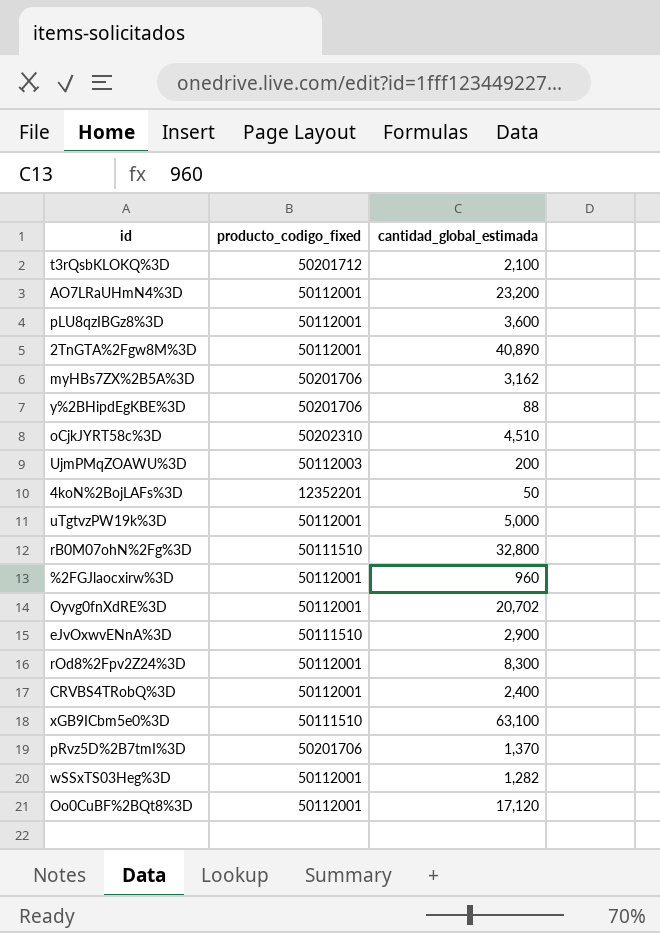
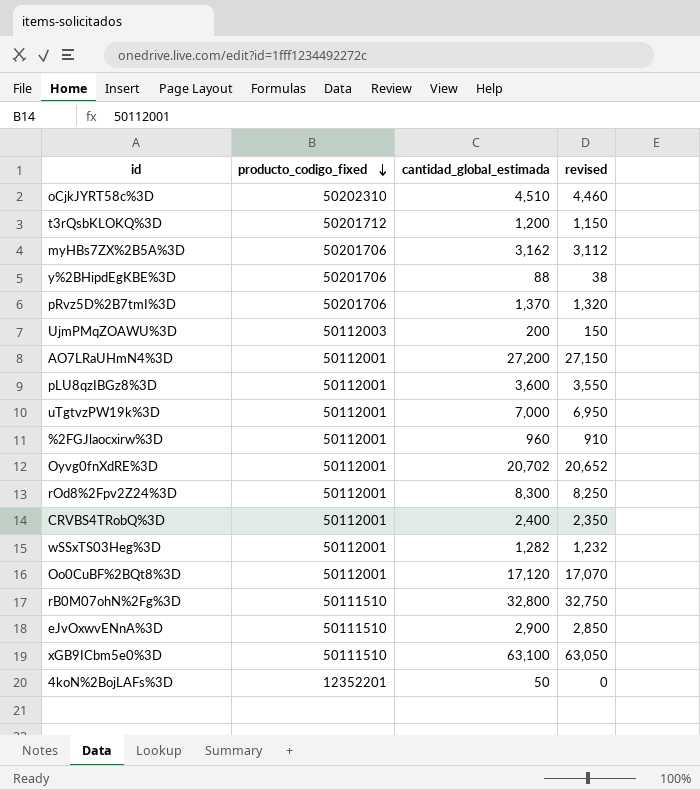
row order: none -> producto_codigo_fixed descending
column revised | formula: none -> [cantidad_global_estimada] - 50
row 2TnGTA%2Fgw8M%3D: 50112001 | 40,890 -> none
t3rQsbKLOKQ%3D | cantidad_global_estimada: 2,100 -> 1,200
AO7LRaUHmN4%3D | cantidad_global_estimada: 23,200 -> 27,200
uTgtvzPW19k%3D | cantidad_global_estimada: 5,000 -> 7,000

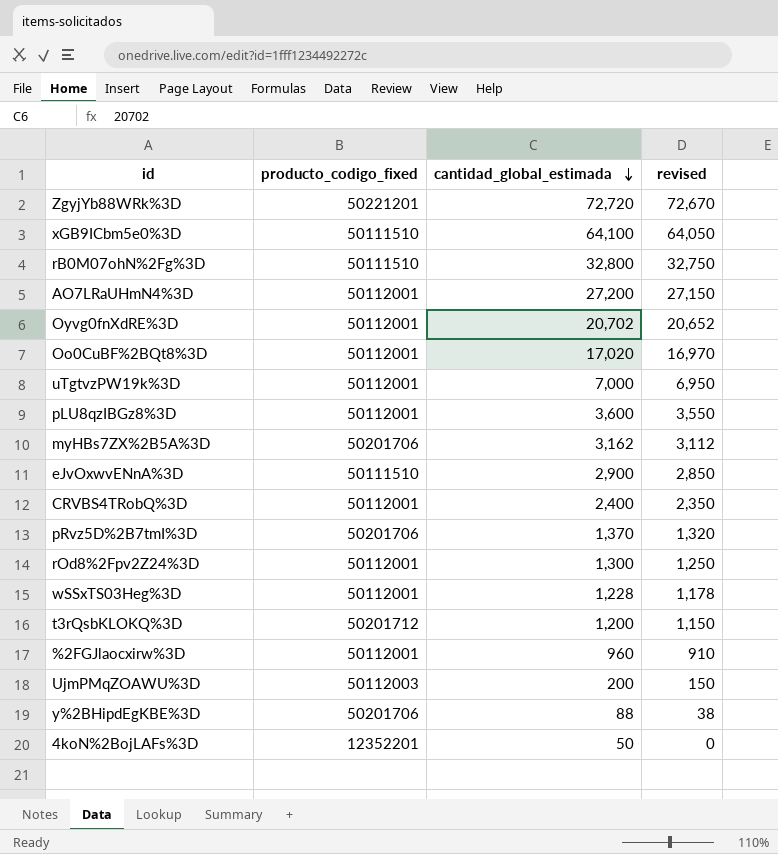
row order: producto_codigo_fixed descending -> cantidad_global_estimada descending
row oCjkJYRT58c%3D: 50202310 | 4,510 | 4,460 -> none
row ZgyjYb88WRk%3D: none -> 50221201 | 72,720 | 72,670
xGB9ICbm5e0%3D | cantidad_global_estimada: 63,100 -> 64,100
xGB9ICbm5e0%3D | revised: 63,050 -> 64,050
Oo0CuBF%2BQt8%3D | cantidad_global_estimada: 17,120 -> 17,020
Oo0CuBF%2BQt8%3D | revised: 17,070 -> 16,970
rOd8%2Fpv2Z24%3D | cantidad_global_estimada: 8,300 -> 1,300
rOd8%2Fpv2Z24%3D | revised: 8,250 -> 1,250
wSSxTS03Heg%3D | cantidad_global_estimada: 1,282 -> 1,228
wSSxTS03Heg%3D | revised: 1,232 -> 1,178

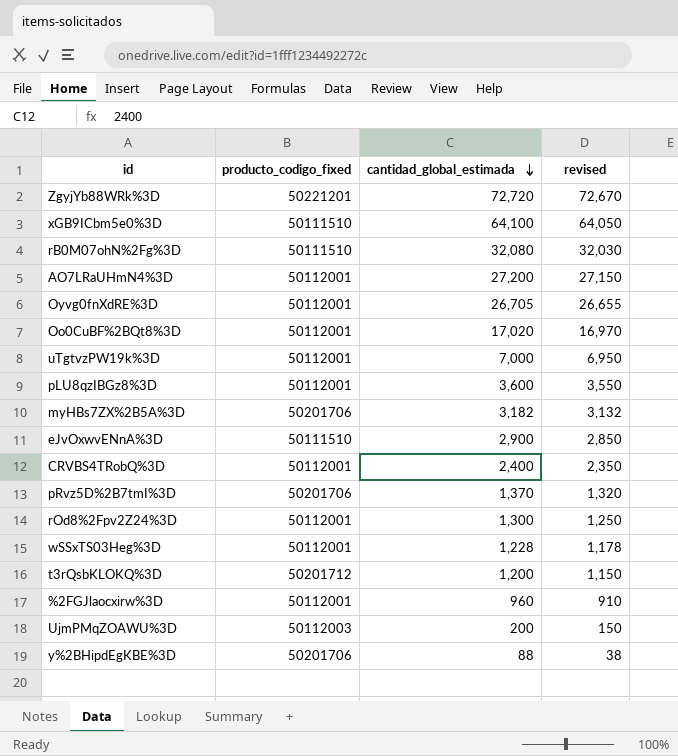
row 4koN%2BojLAFs%3D: 12352201 | 50 | 0 -> none
rB0M07ohN%2Fg%3D | cantidad_global_estimada: 32,800 -> 32,080
rB0M07ohN%2Fg%3D | revised: 32,750 -> 32,030
Oyvg0fnXdRE%3D | cantidad_global_estimada: 20,702 -> 26,705
Oyvg0fnXdRE%3D | revised: 20,652 -> 26,655
myHBs7ZX%2B5A%3D | cantidad_global_estimada: 3,162 -> 3,182
myHBs7ZX%2B5A%3D | revised: 3,112 -> 3,132

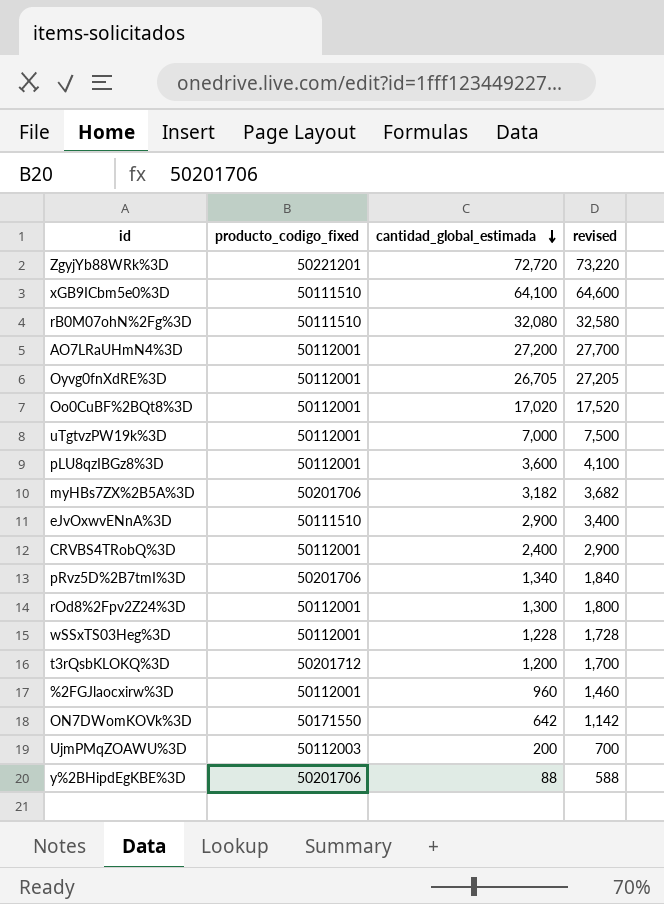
column revised | formula: [cantidad_global_estimada] - 50 -> [cantidad_global_estimada] + 500
pRvz5D%2B7tmI%3D | cantidad_global_estimada: 1,370 -> 1,340
row ON7DWomKOVk%3D: none -> 50171550 | 642 | 1,142

